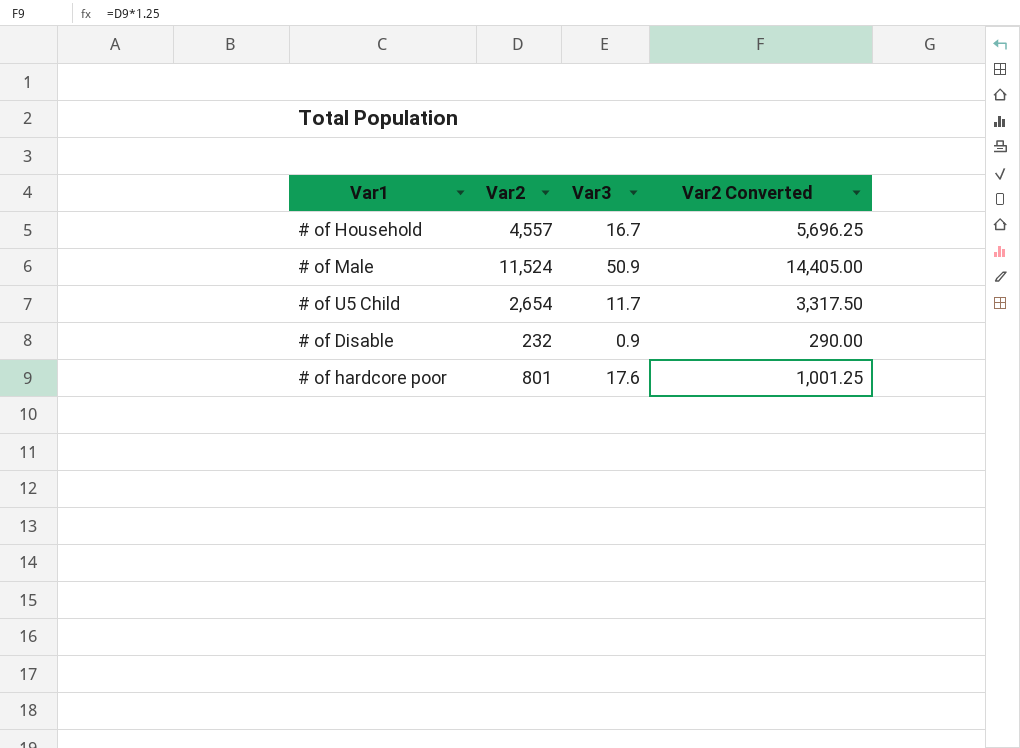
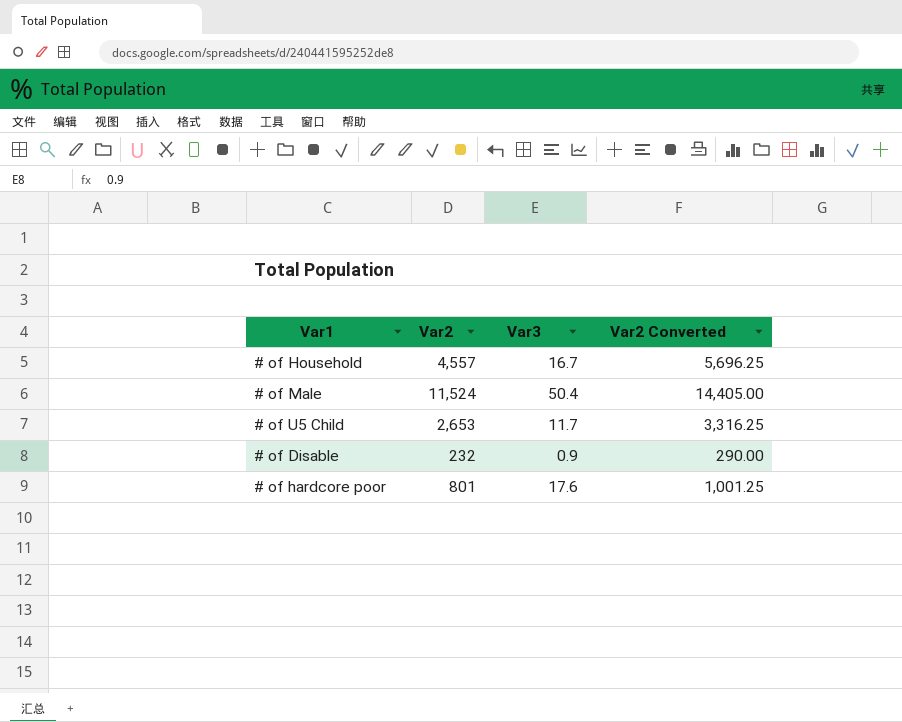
# of Male | Var3: 50.9 -> 50.4
# of U5 Child | Var2: 2,654 -> 2,653
# of U5 Child | Var2 Converted: 3,317.50 -> 3,316.25

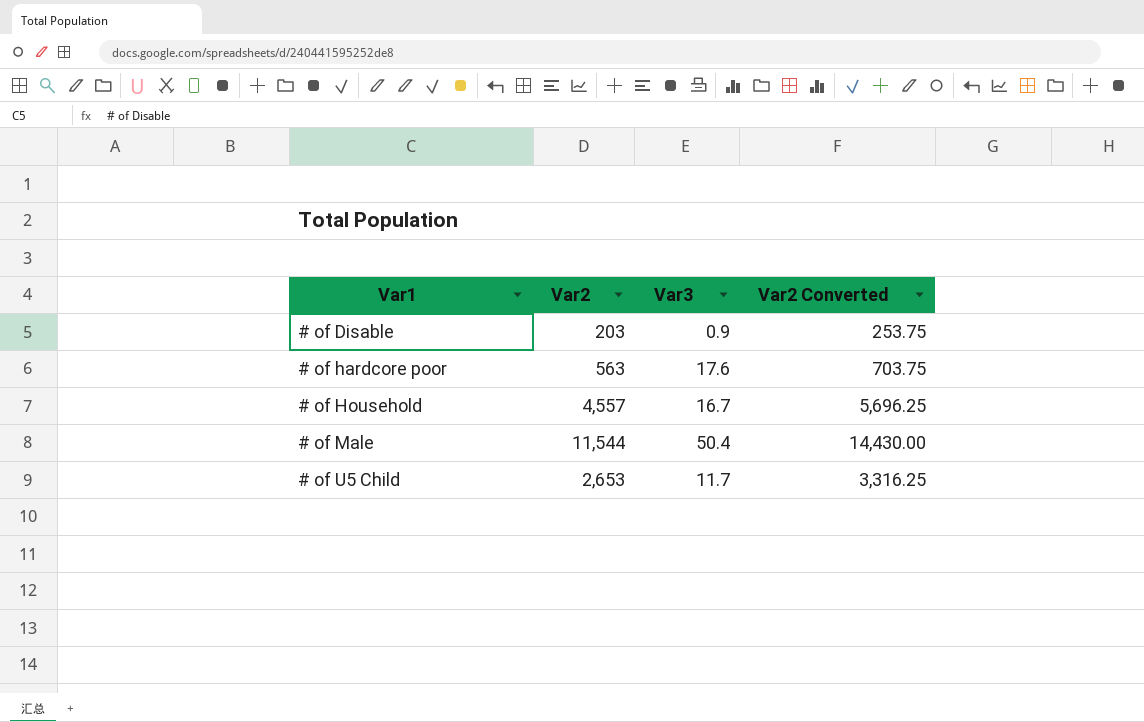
row order: none -> Var1 ascending
# of Disable | Var2: 232 -> 203
# of Disable | Var2 Converted: 290.00 -> 253.75
# of hardcore poor | Var2: 801 -> 563
# of hardcore poor | Var2 Converted: 1,001.25 -> 703.75
# of Male | Var2: 11,524 -> 11,544
# of Male | Var2 Converted: 14,405.00 -> 14,430.00

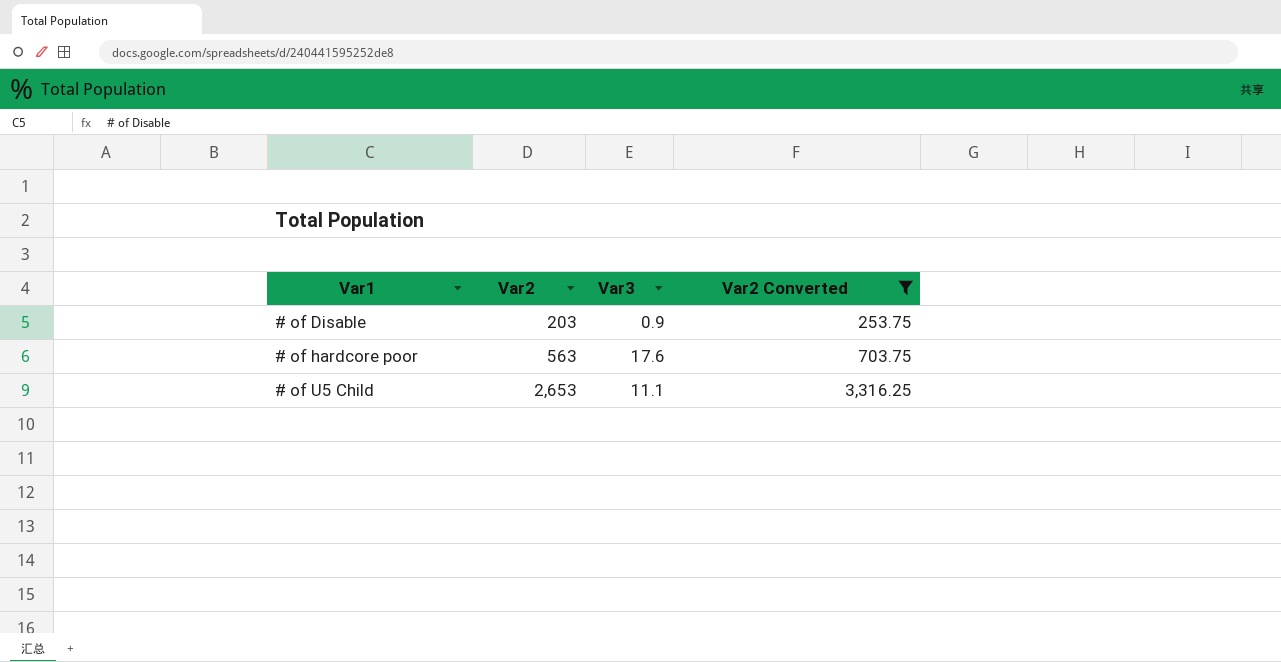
filter: none -> Var2 Converted <= 3,316.25
# of U5 Child | Var3: 11.7 -> 11.1

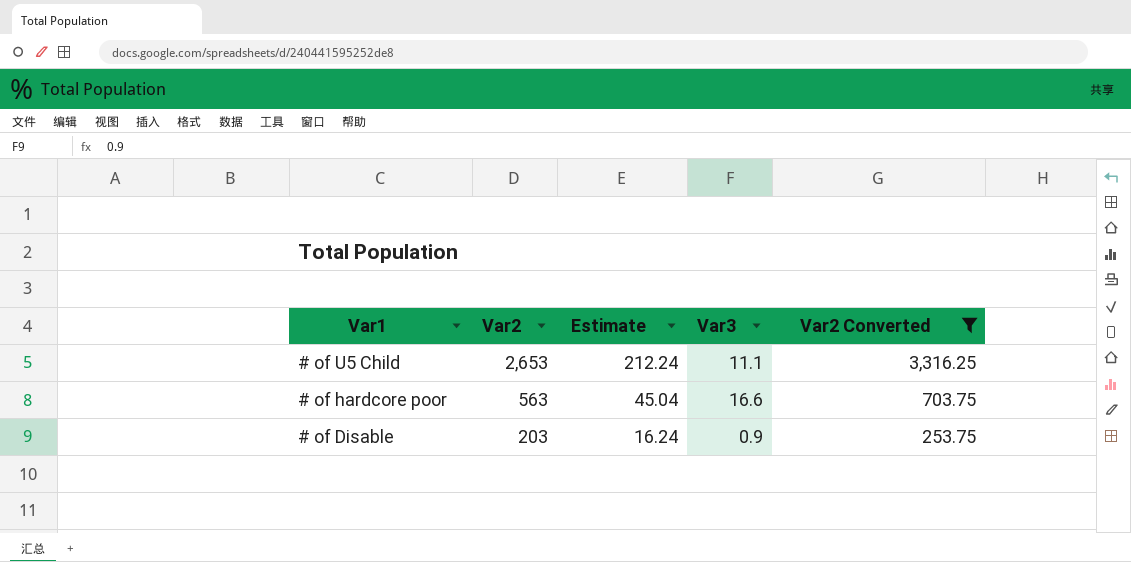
row order: Var1 ascending -> Var1 descending
column Estimate | formula: none -> [Var2] * 0.08
# of hardcore poor | Var3: 17.6 -> 16.6

